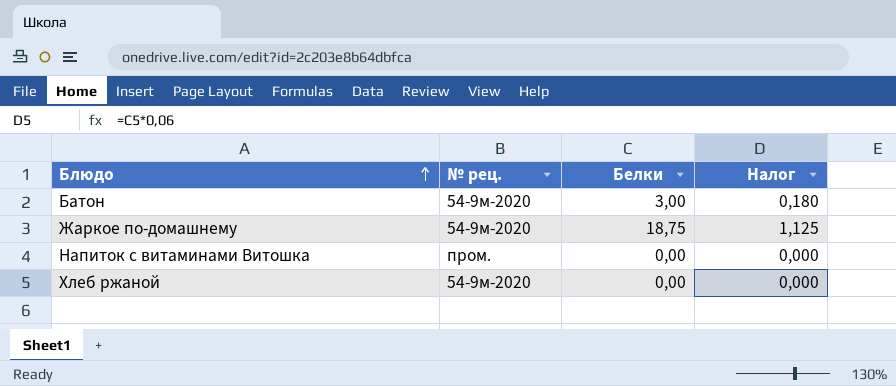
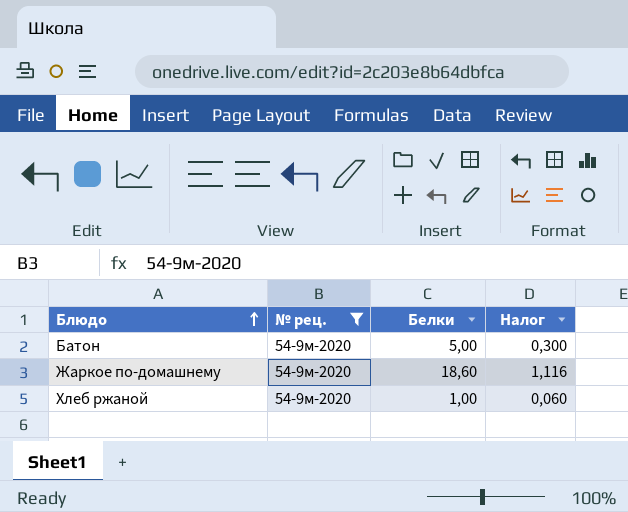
filter: none -> № рец. = 54-9м-2020
Батон | Белки: 3,00 -> 5,00
Батон | Налог: 0,180 -> 0,300
Жаркое по-домашнему | Белки: 18,75 -> 18,60
Жаркое по-домашнему | Налог: 1,125 -> 1,116
Хлеб ржаной | Белки: 0,00 -> 1,00
Хлеб ржаной | Налог: 0,000 -> 0,060

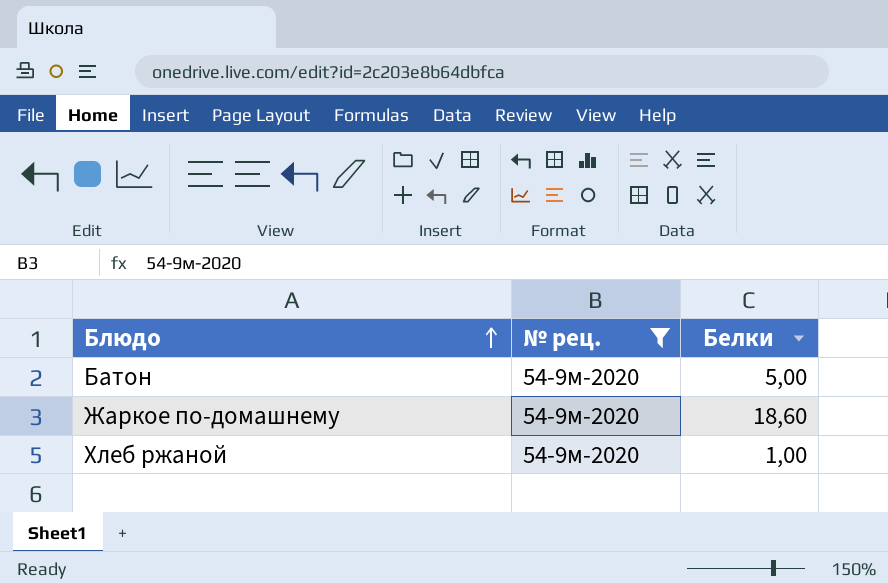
column Налог | formula: [Белки] * 0,06 -> none

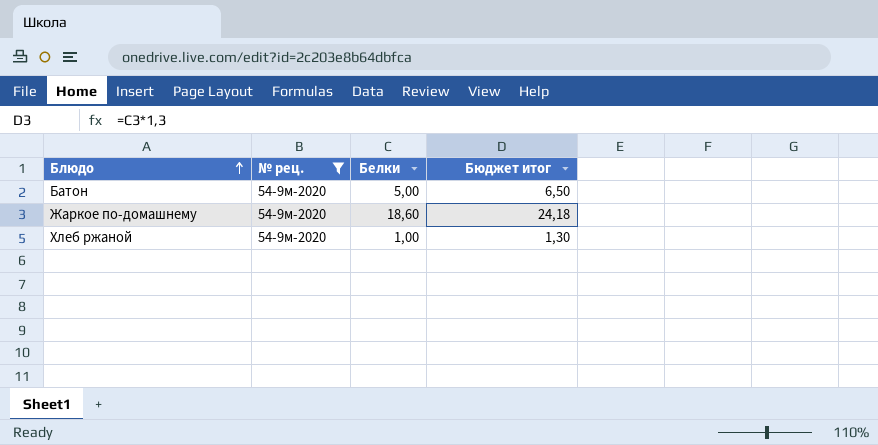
column Бюджет итог | formula: none -> [Белки] * 1,3

